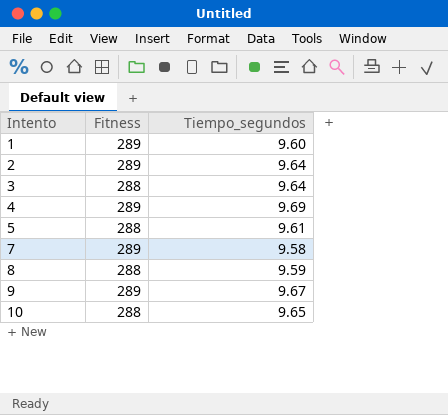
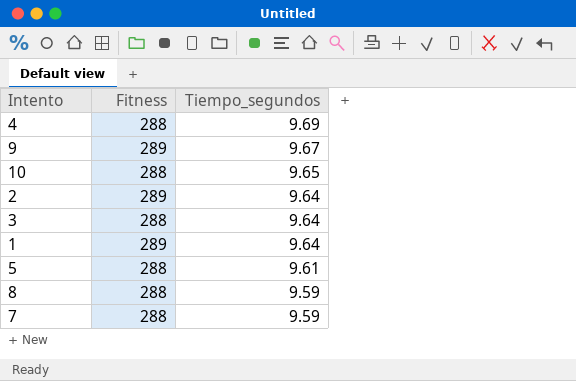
row order: Intento ascending -> Tiempo_segundos descending
4 | Fitness: 289 -> 288
1 | Tiempo_segundos: 9.60 -> 9.64
7 | Fitness: 289 -> 288
7 | Tiempo_segundos: 9.58 -> 9.59

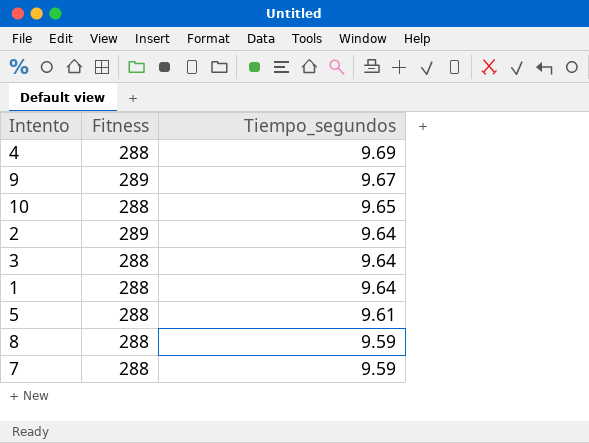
1 | Fitness: 289 -> 288

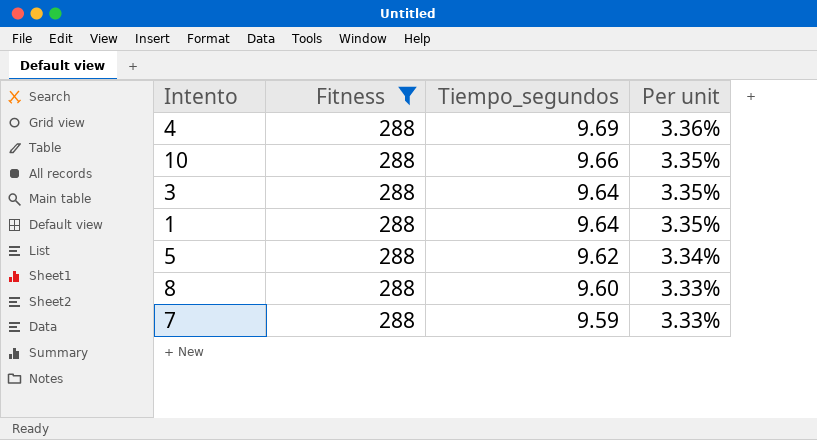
filter: none -> Fitness = 288
column Per unit | formula: none -> [Tiempo_segundos] / [Fitness]
10 | Tiempo_segundos: 9.65 -> 9.66
5 | Tiempo_segundos: 9.61 -> 9.62
8 | Tiempo_segundos: 9.59 -> 9.60

